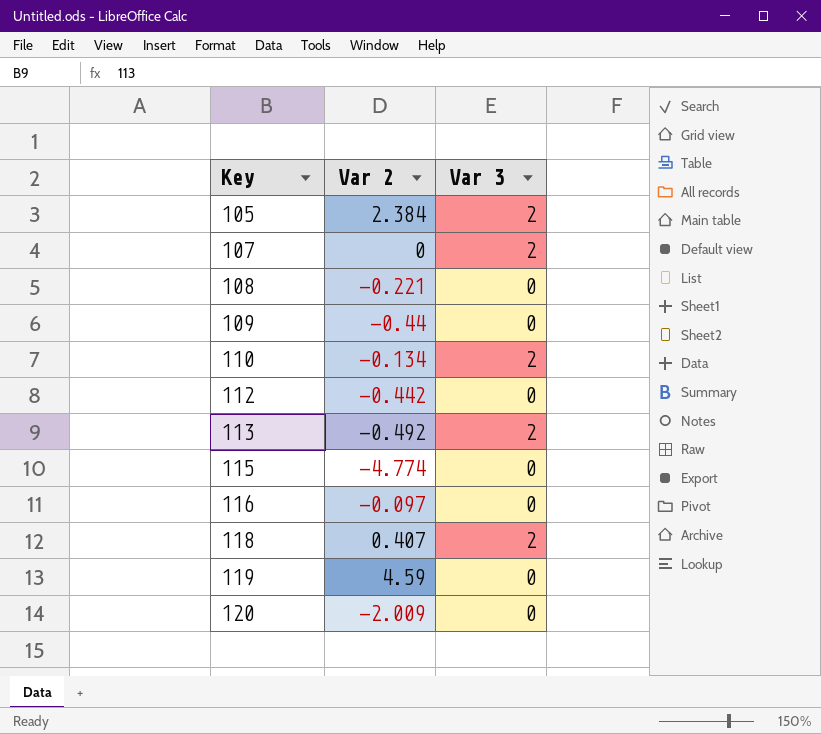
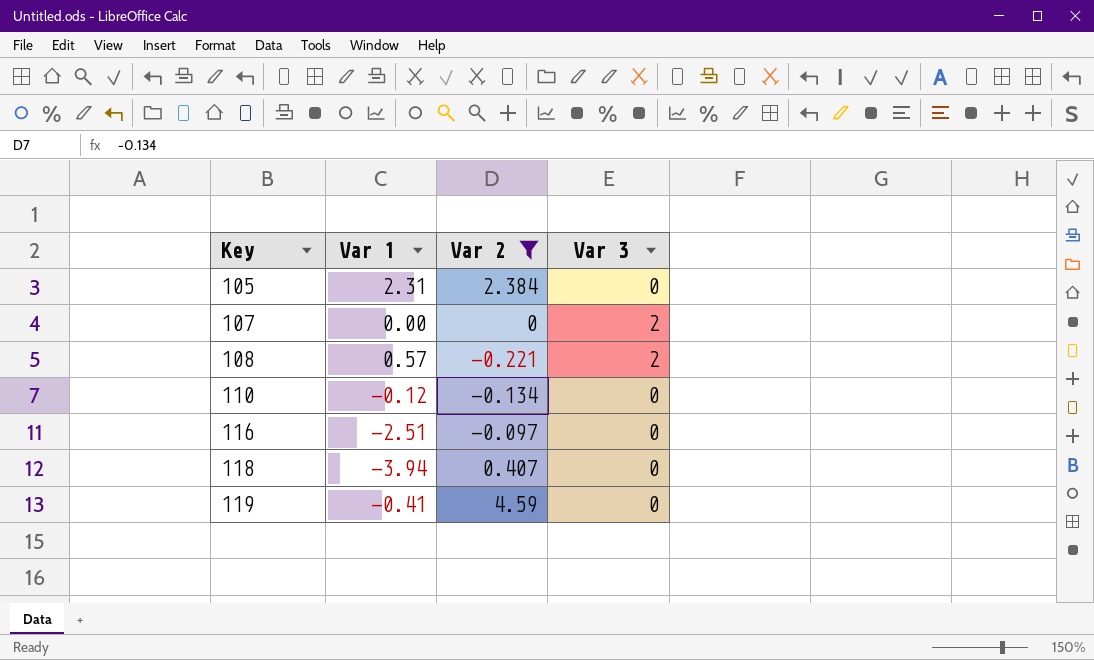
filter: none -> Var 2 >= -0.221
column Var 1 | position: none -> 2
105 | Var 3: 2 -> 0
108 | Var 3: 0 -> 2
110 | Var 3: 2 -> 0
118 | Var 3: 2 -> 0

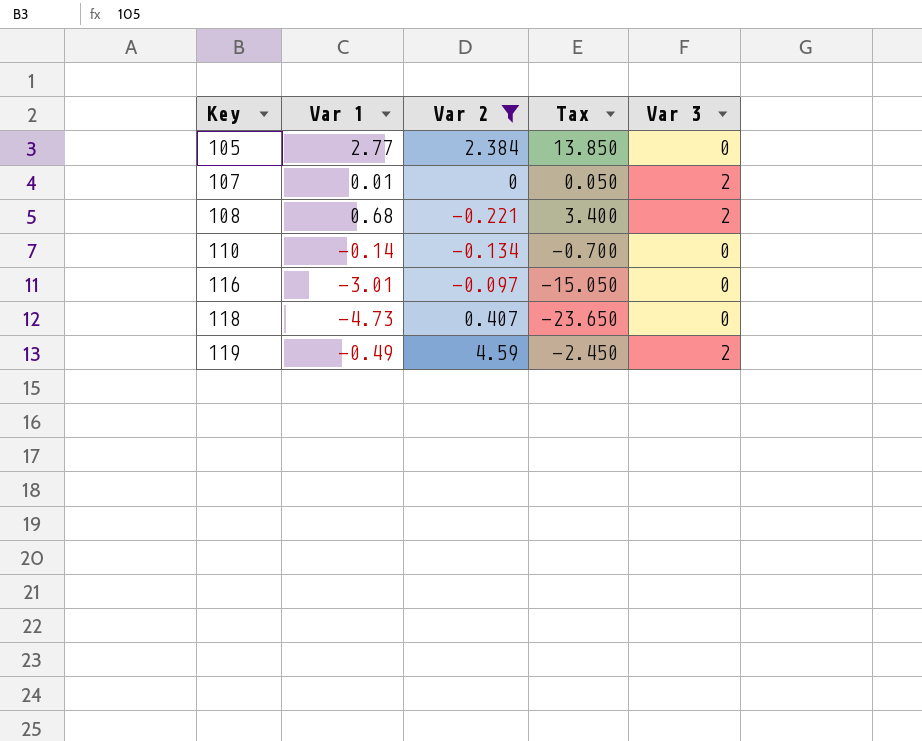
column Tax | formula: none -> [Var 1] * 5
105 | Var 1: 2.31 -> 2.77
107 | Var 1: 0.00 -> 0.01
108 | Var 1: 0.57 -> 0.68
110 | Var 1: -0.12 -> -0.14
116 | Var 1: -2.51 -> -3.01
118 | Var 1: -3.94 -> -4.73
119 | Var 1: -0.41 -> -0.49
119 | Var 3: 0 -> 2

